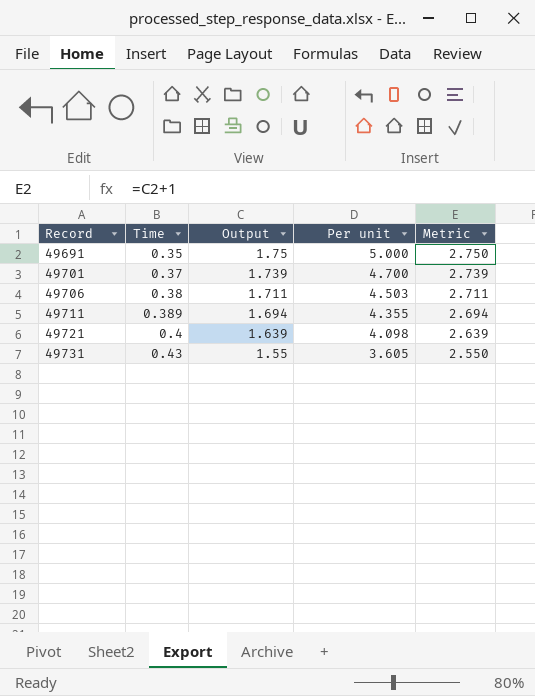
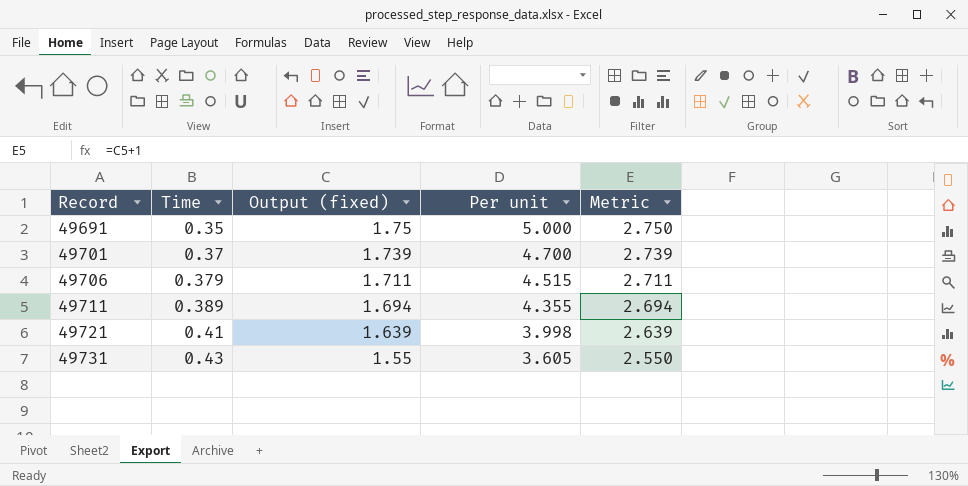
column name: Output -> Output (fixed)
49706 | Time: 0.38 -> 0.379
49706 | Per unit: 4.503 -> 4.515
49721 | Time: 0.4 -> 0.41
49721 | Per unit: 4.098 -> 3.998

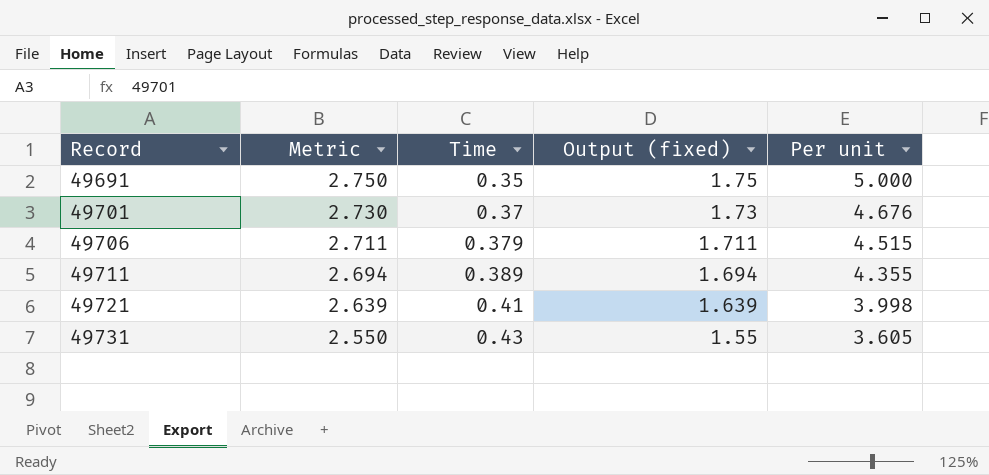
column Metric | position: 5 -> 2
49701 | Metric: 2.739 -> 2.730
49701 | Output (fixed): 1.739 -> 1.73
49701 | Per unit: 4.700 -> 4.676

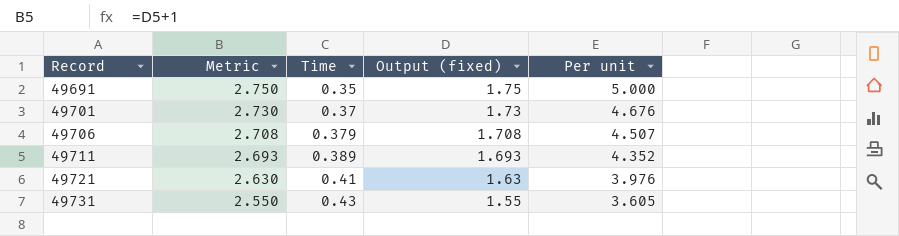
49706 | Metric: 2.711 -> 2.708
49706 | Output (fixed): 1.711 -> 1.708
49706 | Per unit: 4.515 -> 4.507
49711 | Metric: 2.694 -> 2.693
49711 | Output (fixed): 1.694 -> 1.693
49711 | Per unit: 4.355 -> 4.352
49721 | Metric: 2.639 -> 2.630
49721 | Output (fixed): 1.639 -> 1.63
49721 | Per unit: 3.998 -> 3.976

